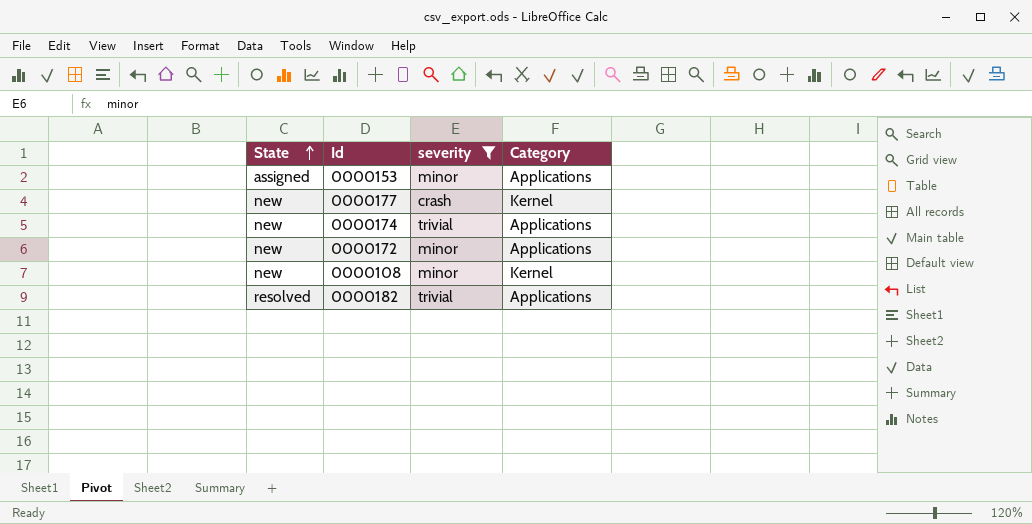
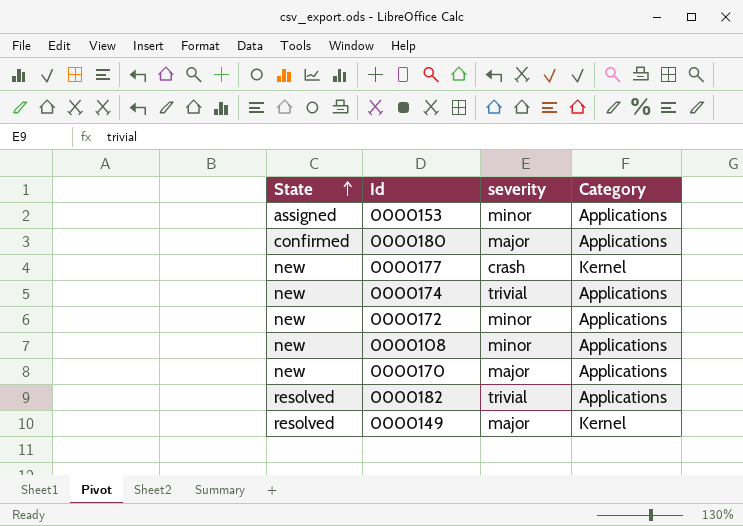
filter: severity != major -> none
0000108 | Category: Kernel -> Applications

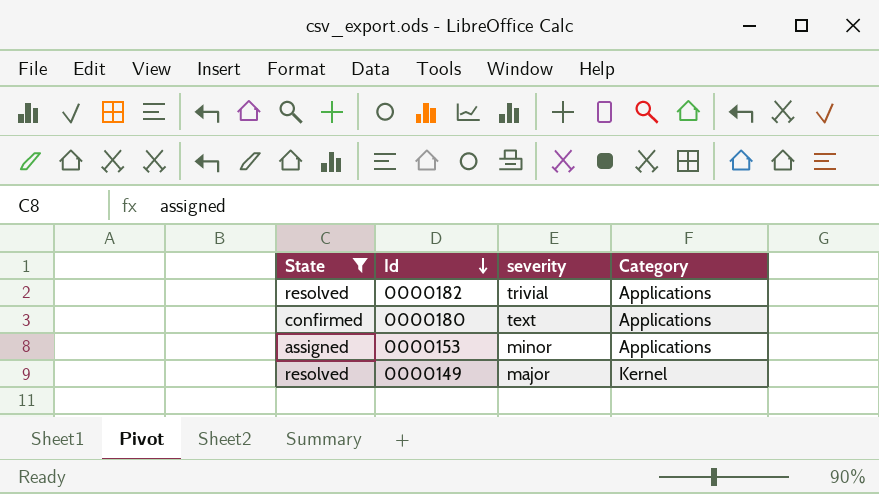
filter: none -> State != new
row order: State ascending -> Id descending
0000180 | severity: major -> text

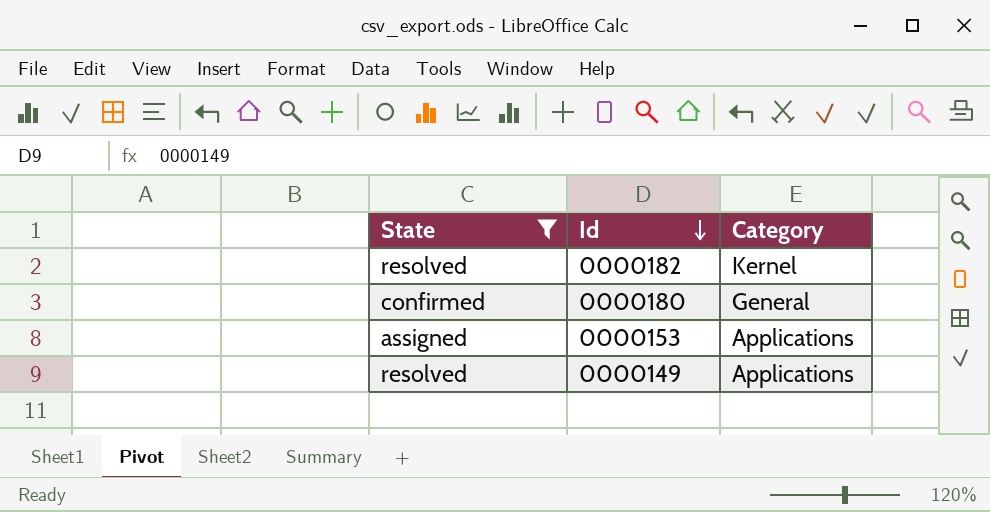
column severity | position: 3 -> none
0000182 | Category: Applications -> Kernel
0000180 | Category: Applications -> General
0000149 | Category: Kernel -> Applications

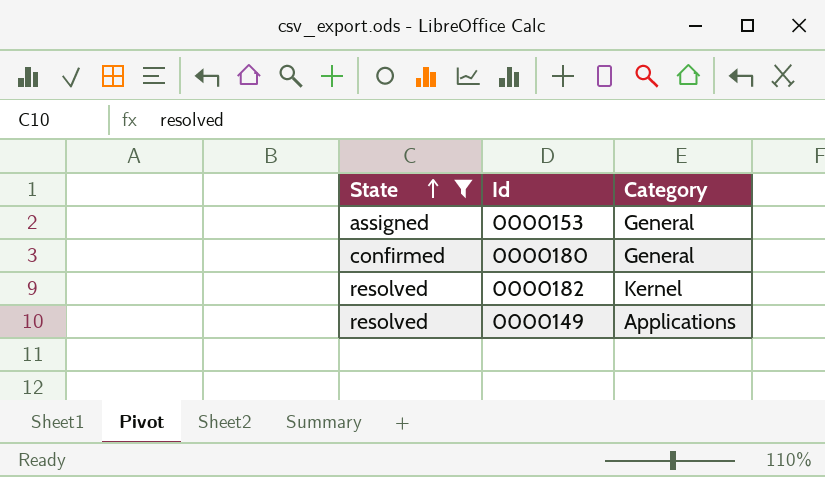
row order: Id descending -> State ascending
0000153 | Category: Applications -> General

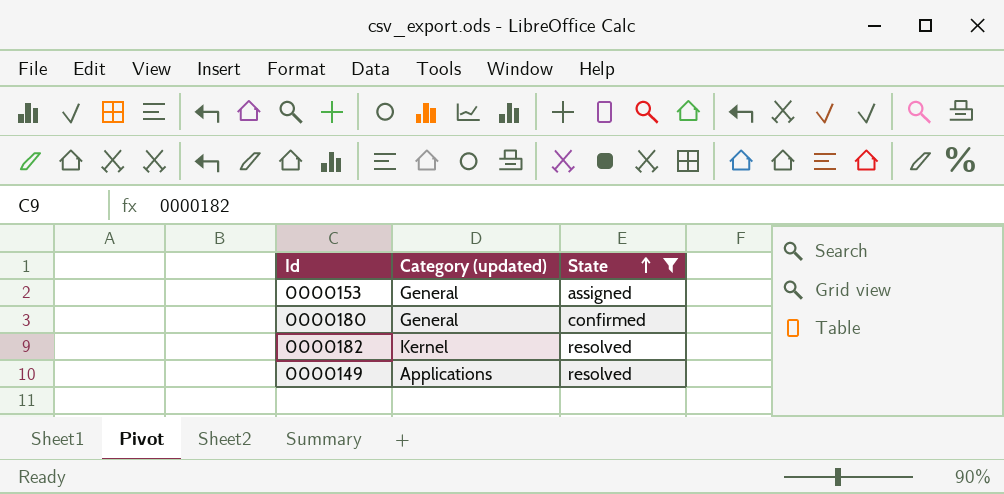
column name: Category -> Category (updated)
column State | position: 1 -> 3

